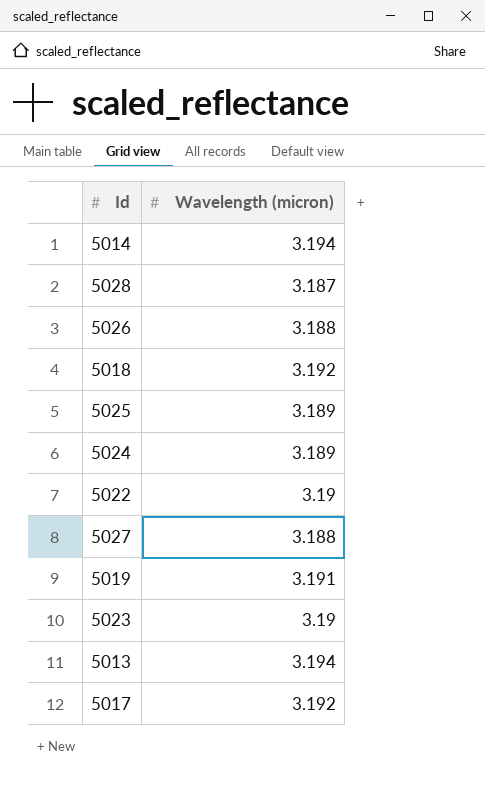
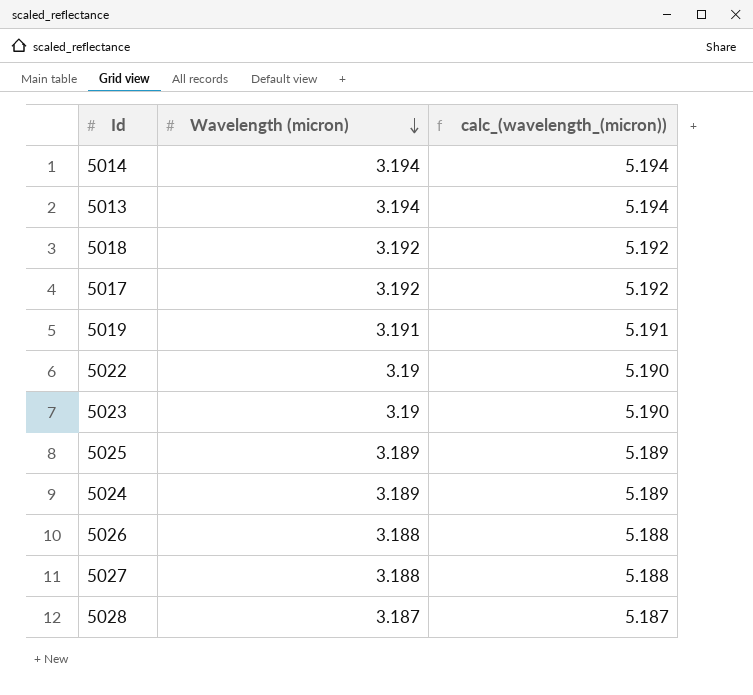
row order: none -> Wavelength (micron) descending
column calc_(wavelength_(micron)) | formula: none -> [Wavelength (micron)] + 2

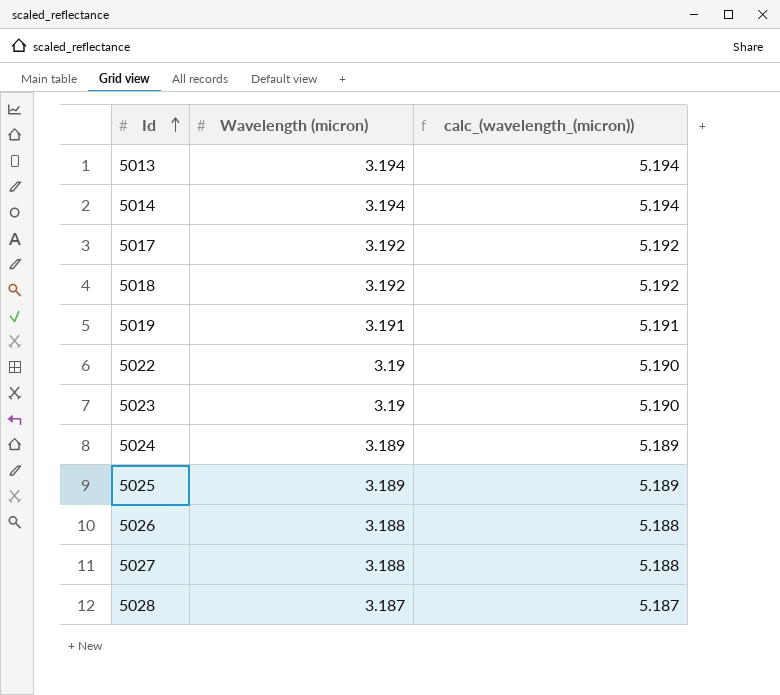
row order: Wavelength (micron) descending -> Id ascending

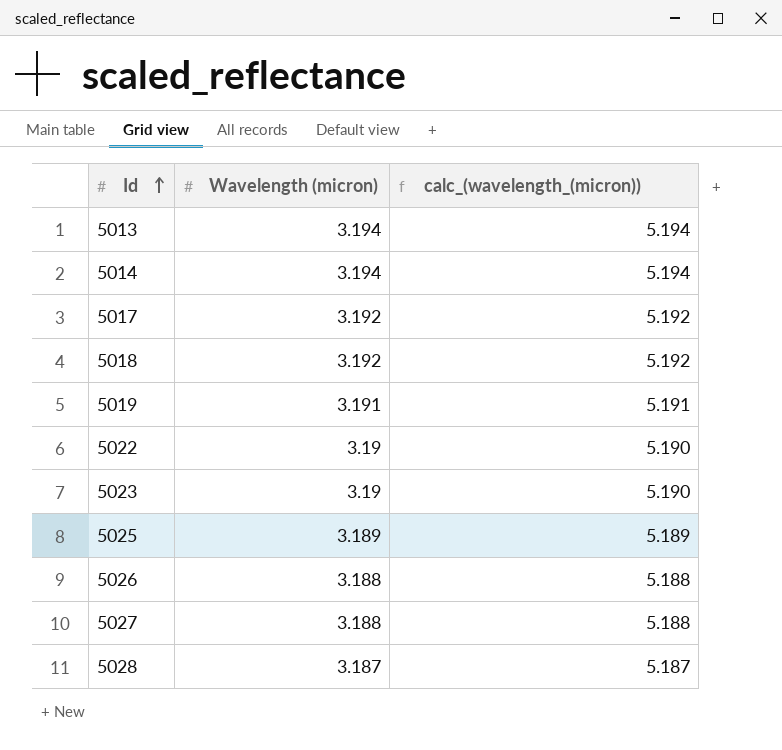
row 5024: 3.189 | 5.189 -> none

